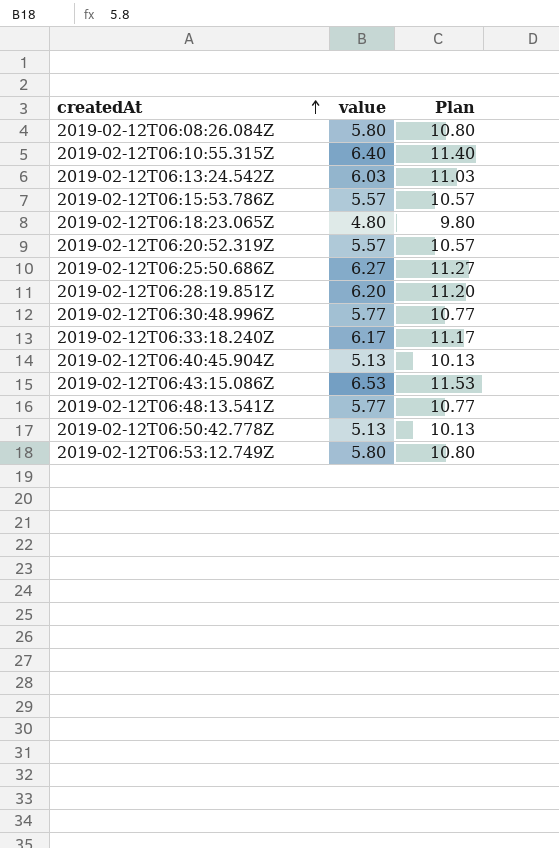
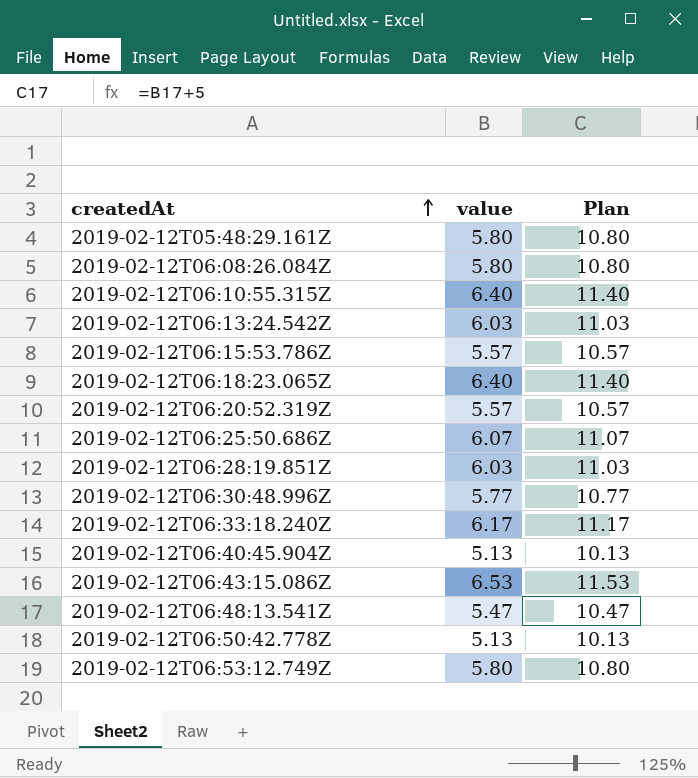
row 2019-02-12T05:48:29.161Z: none -> 5.80 | 10.80
2019-02-12T06:18:23.065Z | value: 4.80 -> 6.40
2019-02-12T06:18:23.065Z | Plan: 9.80 -> 11.40
2019-02-12T06:25:50.686Z | value: 6.27 -> 6.07
2019-02-12T06:25:50.686Z | Plan: 11.27 -> 11.07
2019-02-12T06:28:19.851Z | value: 6.20 -> 6.03
2019-02-12T06:28:19.851Z | Plan: 11.20 -> 11.03
2019-02-12T06:48:13.541Z | value: 5.77 -> 5.47
2019-02-12T06:48:13.541Z | Plan: 10.77 -> 10.47

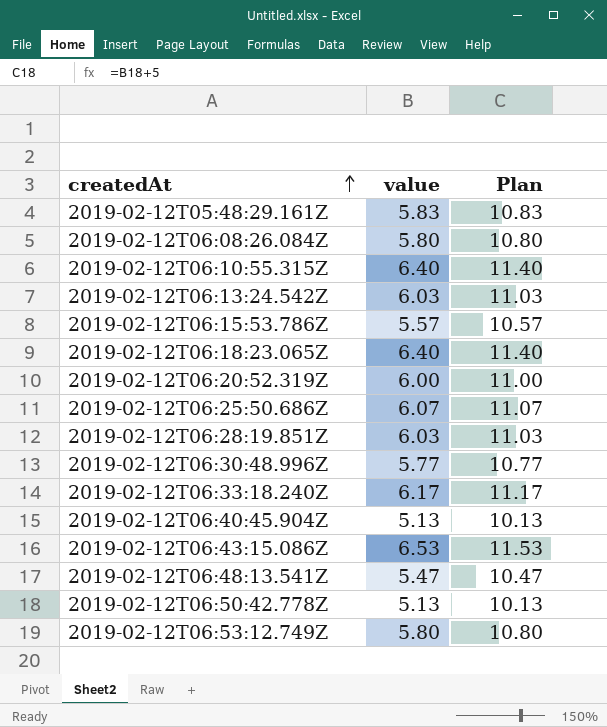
2019-02-12T05:48:29.161Z | value: 5.80 -> 5.83
2019-02-12T05:48:29.161Z | Plan: 10.80 -> 10.83
2019-02-12T06:20:52.319Z | value: 5.57 -> 6.00
2019-02-12T06:20:52.319Z | Plan: 10.57 -> 11.00

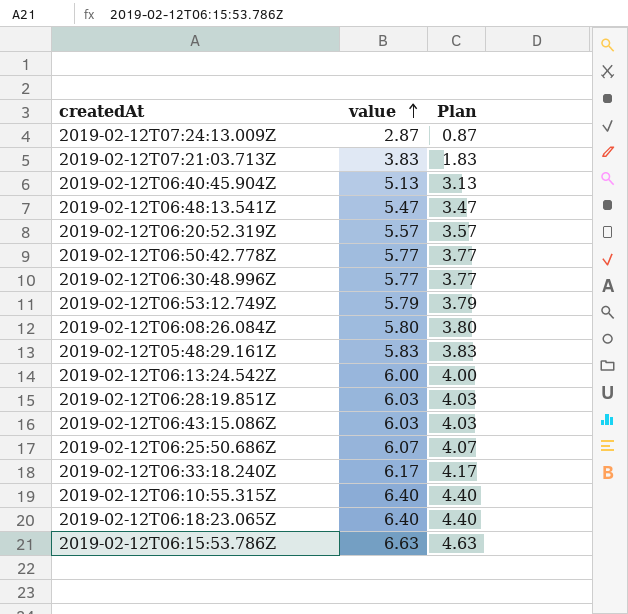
row order: createdAt ascending -> value ascending
column Plan | formula: [value] + 5 -> [value] - 2
row 2019-02-12T07:24:13.009Z: none -> 2.87 | 0.87
row 2019-02-12T07:21:03.713Z: none -> 3.83 | 1.83
2019-02-12T06:20:52.319Z | value: 6.00 -> 5.57
2019-02-12T06:50:42.778Z | value: 5.13 -> 5.77
2019-02-12T06:53:12.749Z | value: 5.80 -> 5.79
2019-02-12T06:13:24.542Z | value: 6.03 -> 6.00
2019-02-12T06:43:15.086Z | value: 6.53 -> 6.03
2019-02-12T06:15:53.786Z | value: 5.57 -> 6.63

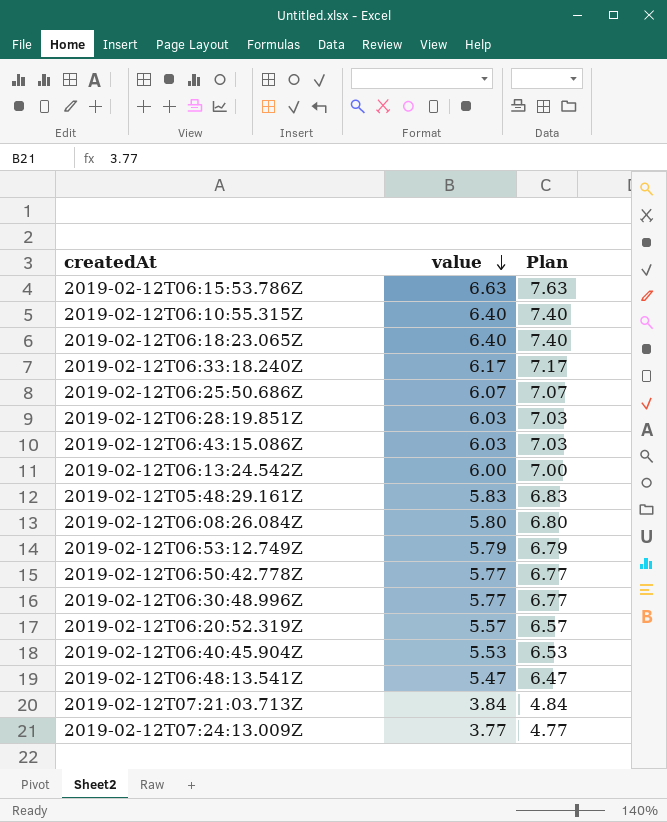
row order: value ascending -> value descending
column Plan | formula: [value] - 2 -> [value] + 1
2019-02-12T06:40:45.904Z | value: 5.13 -> 5.53
2019-02-12T07:21:03.713Z | value: 3.83 -> 3.84
2019-02-12T07:24:13.009Z | value: 2.87 -> 3.77

